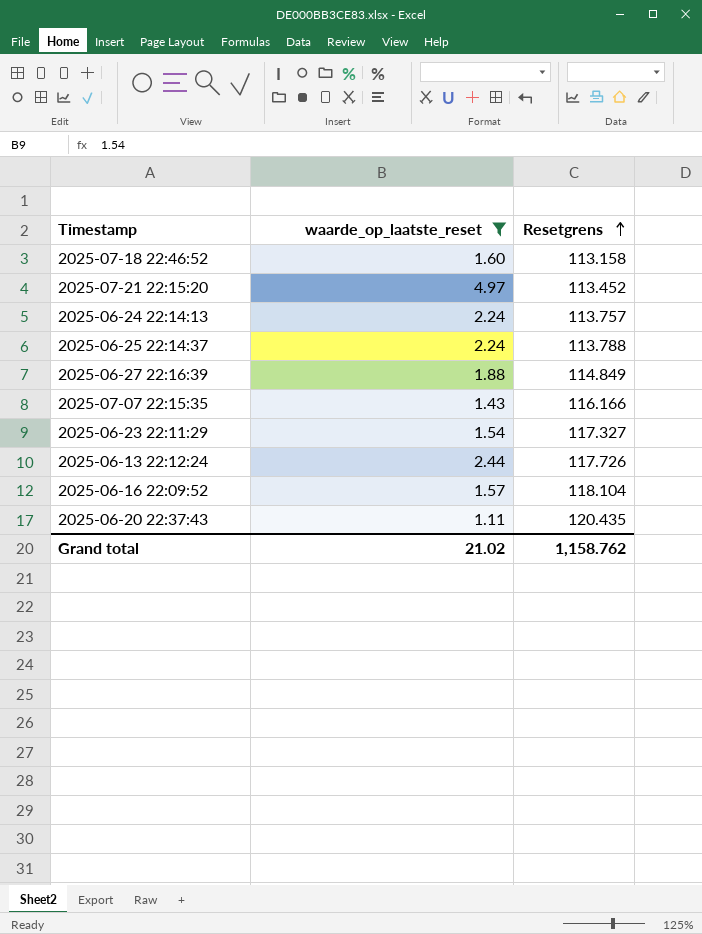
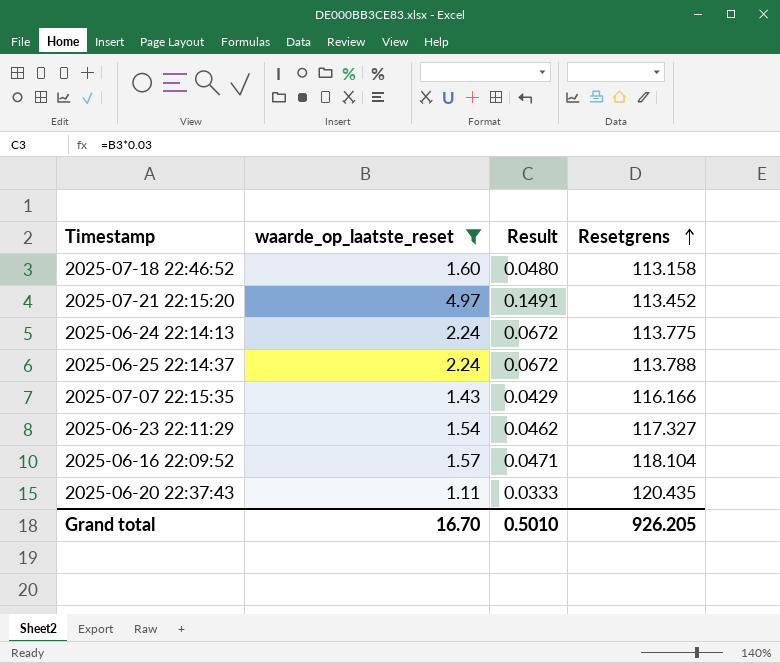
column Result | formula: none -> [waarde_op_laatste_reset] * 0.03
row 2025-06-27 22:16:39: 1.88 | 114.849 -> none
row 2025-06-13 22:12:24: 2.44 | 117.726 -> none
2025-06-24 22:14:13 | Resetgrens: 113.757 -> 113.775
Grand total | waarde_op_laatste_reset: 21.02 -> 16.70
Grand total | Resetgrens: 1,158.762 -> 926.205

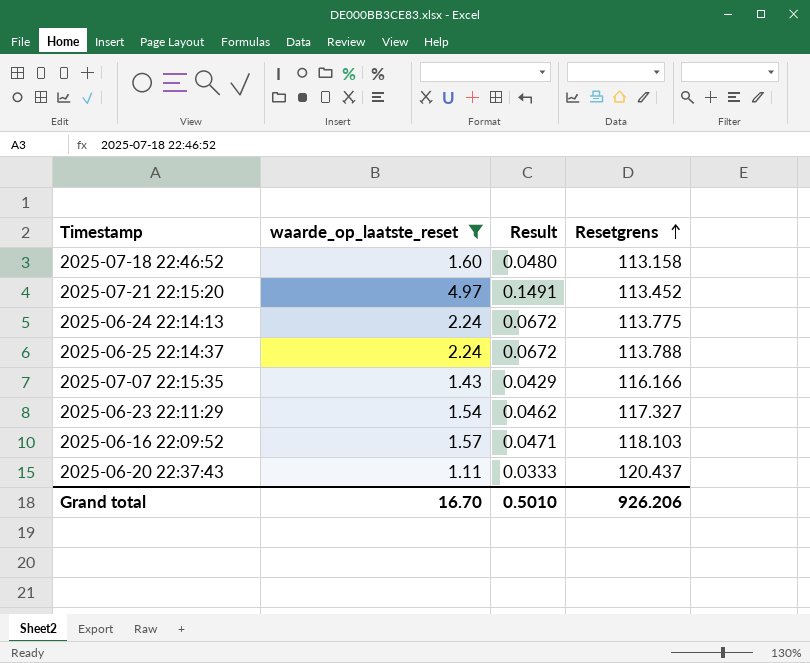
2025-06-16 22:09:52 | Resetgrens: 118.104 -> 118.103
2025-06-20 22:37:43 | Resetgrens: 120.435 -> 120.437
Grand total | Resetgrens: 926.205 -> 926.206

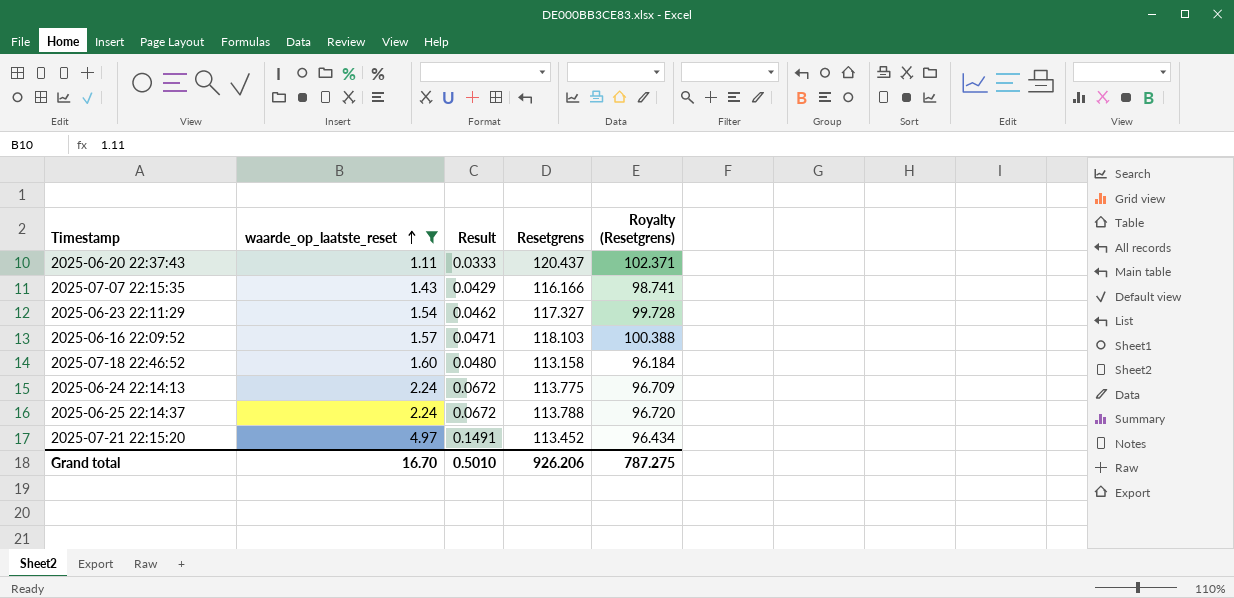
row order: Resetgrens ascending -> waarde_op_laatste_reset ascending
column Royalty (Resetgrens) | formula: none -> [Resetgrens] * 0.85

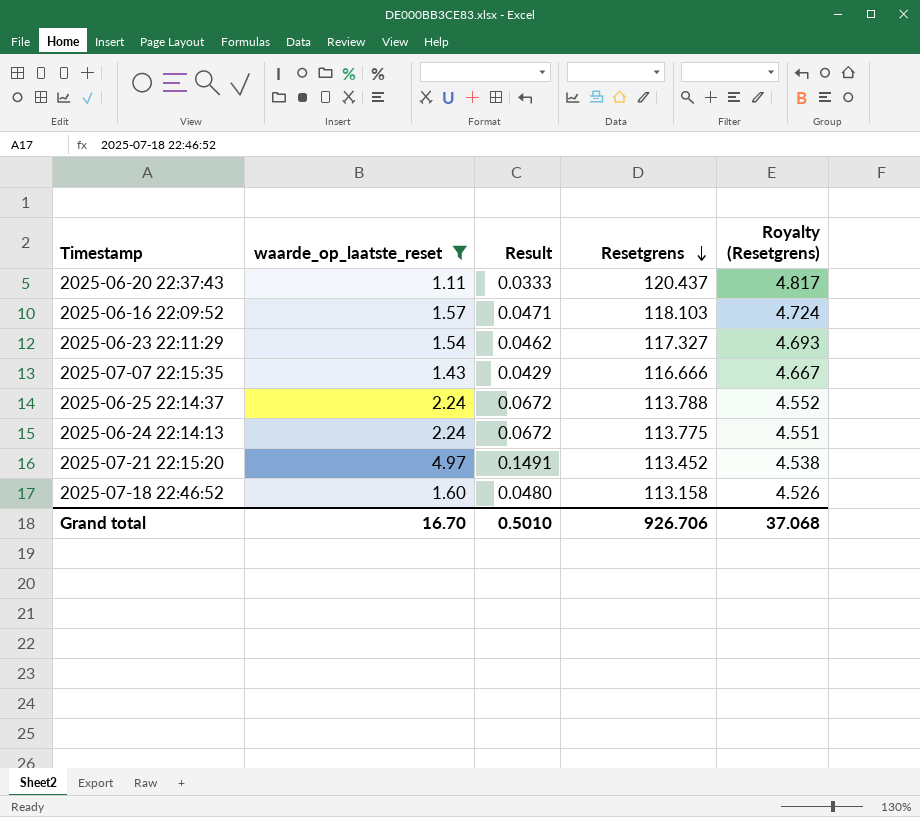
row order: waarde_op_laatste_reset ascending -> Resetgrens descending
column Royalty (Resetgrens) | formula: [Resetgrens] * 0.85 -> [Resetgrens] * 0.04
2025-07-07 22:15:35 | Resetgrens: 116.166 -> 116.666
Grand total | Resetgrens: 926.206 -> 926.706
Grand total | Royalty (Resetgrens): 787.275 -> 37.068

